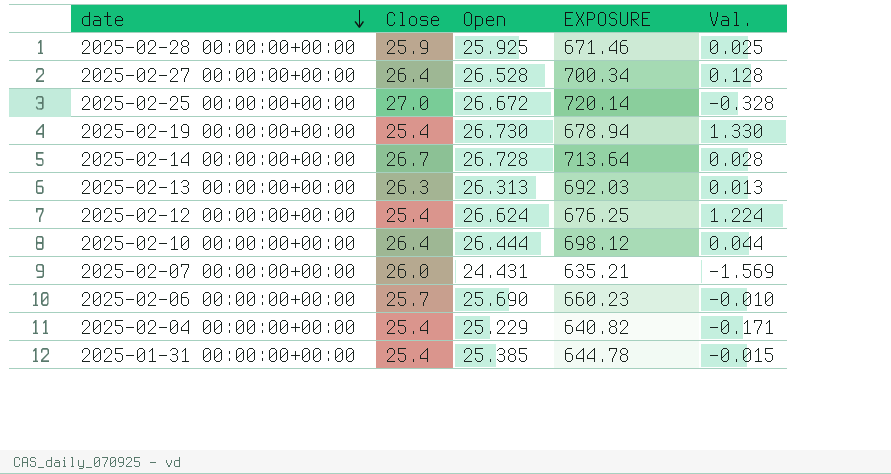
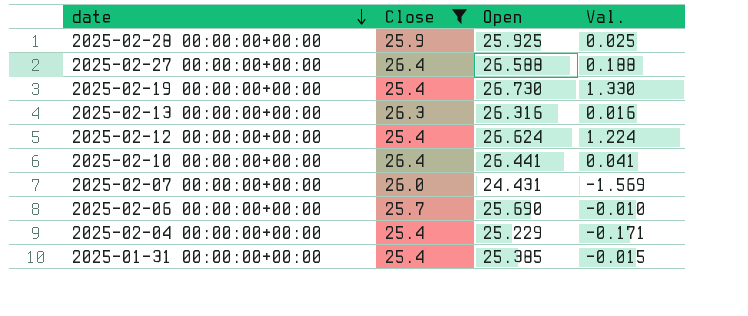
filter: none -> Close <= 26.4
column EXPOSURE | formula: [Close] * [Open] -> none
2025-02-27 00:00:00+00:00 | Open: 26.528 -> 26.588
2025-02-27 00:00:00+00:00 | Val.: 0.128 -> 0.188
2025-02-13 00:00:00+00:00 | Open: 26.313 -> 26.316
2025-02-13 00:00:00+00:00 | Val.: 0.013 -> 0.016
2025-02-10 00:00:00+00:00 | Open: 26.444 -> 26.441
2025-02-10 00:00:00+00:00 | Val.: 0.044 -> 0.041

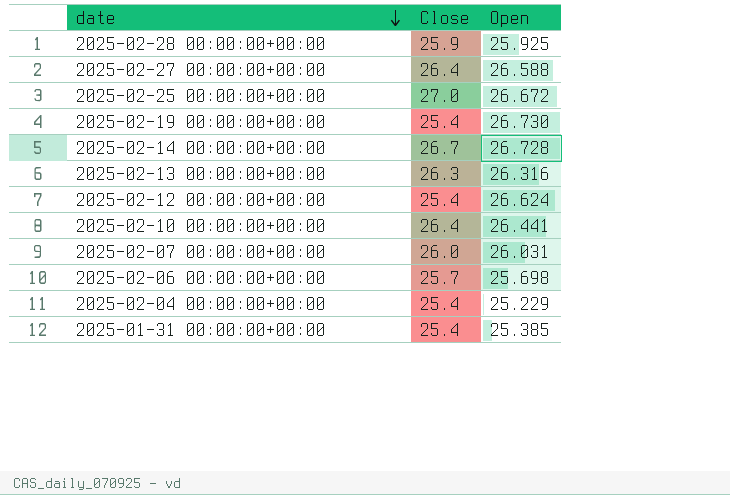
filter: Close <= 26.4 -> none
column Val. | formula: [Open] - [Close] -> none
2025-02-07 00:00:00+00:00 | Open: 24.431 -> 26.031
2025-02-06 00:00:00+00:00 | Open: 25.690 -> 25.698

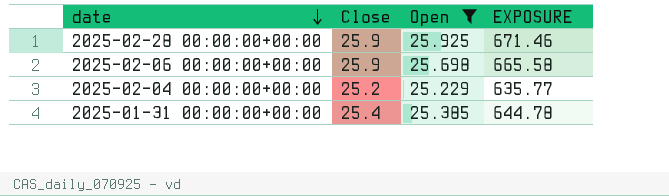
filter: none -> Open <= 25.925
column EXPOSURE | formula: none -> [Close] * [Open]
2025-02-06 00:00:00+00:00 | Close: 25.7 -> 25.9
2025-02-04 00:00:00+00:00 | Close: 25.4 -> 25.2

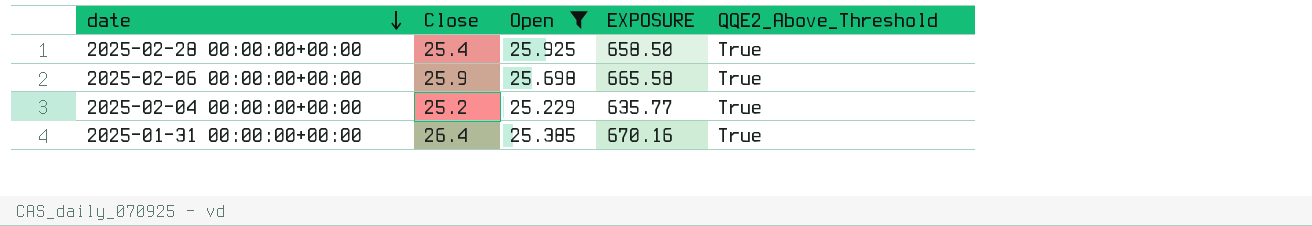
column QQE2_Above_Threshold | position: none -> 5
2025-02-28 00:00:00+00:00 | Close: 25.9 -> 25.4
2025-02-28 00:00:00+00:00 | EXPOSURE: 671.46 -> 658.50
2025-01-31 00:00:00+00:00 | Close: 25.4 -> 26.4
2025-01-31 00:00:00+00:00 | EXPOSURE: 644.78 -> 670.16

